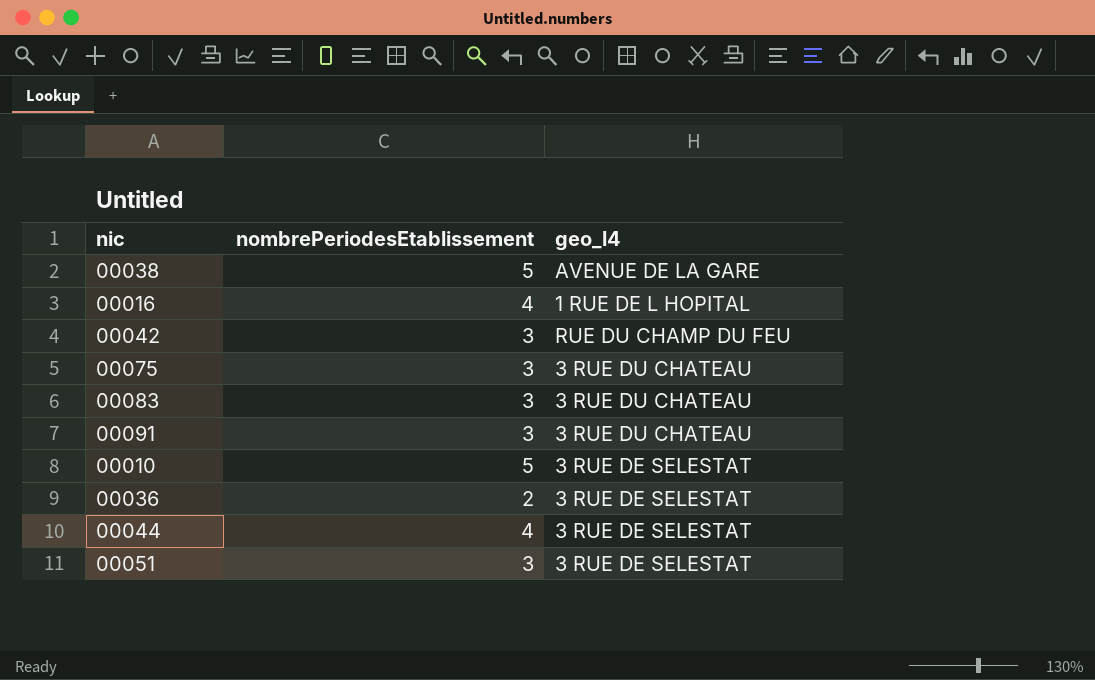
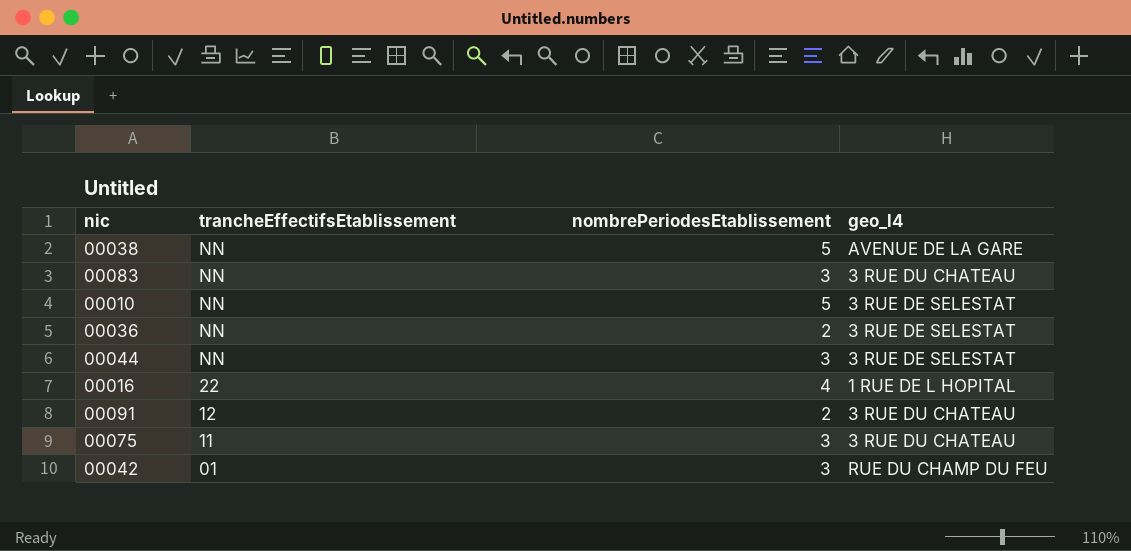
row order: none -> trancheEffectifsEtablissement descending
column trancheEffectifsEtablissement | position: none -> 2
row 00051: 3 | 3 RUE DE SELESTAT -> none
00044 | nombrePeriodesEtablissement: 4 -> 3
00091 | nombrePeriodesEtablissement: 3 -> 2

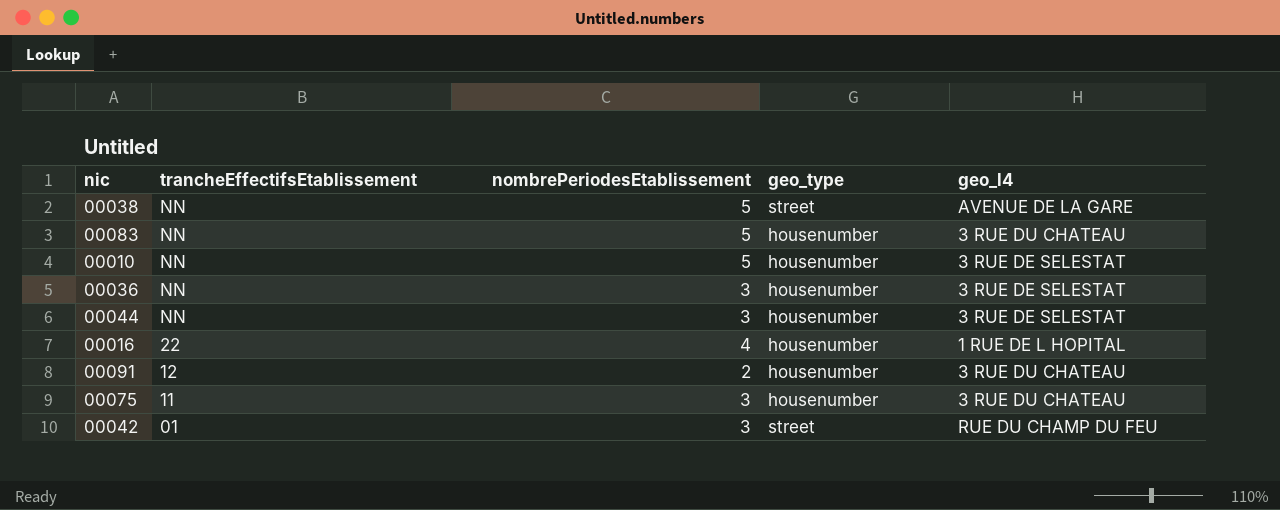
column geo_type | position: none -> 4
00083 | nombrePeriodesEtablissement: 3 -> 5
00036 | nombrePeriodesEtablissement: 2 -> 3

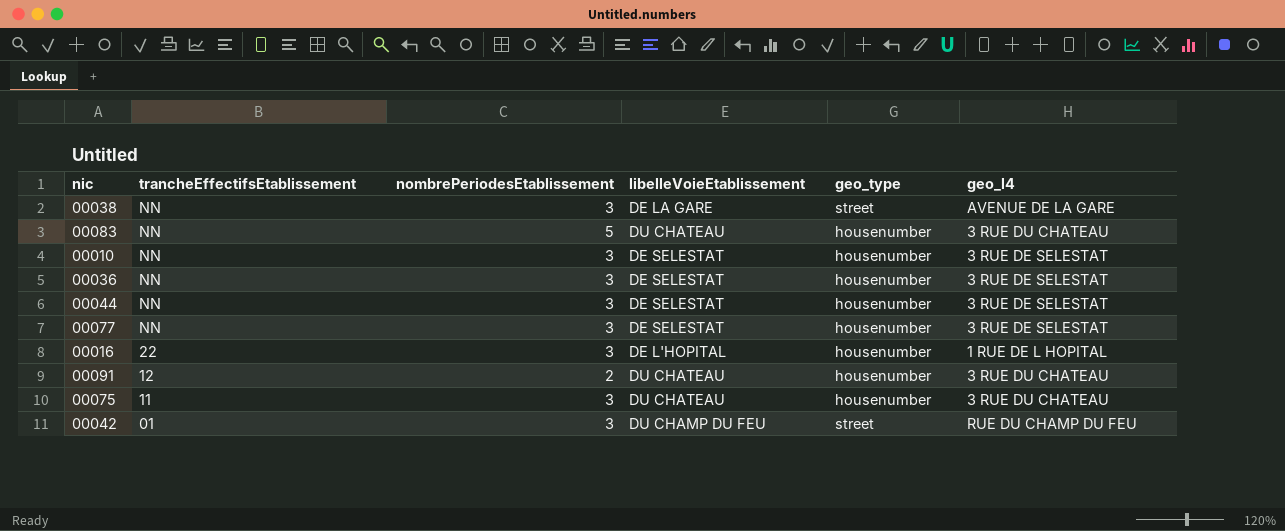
column libelleVoieEtablissement | position: none -> 4
00038 | nombrePeriodesEtablissement: 5 -> 3
00010 | nombrePeriodesEtablissement: 5 -> 3
row 00077: none -> NN | 3 | DE SELESTAT | housenumber | 3 RUE DE SELESTAT
00016 | nombrePeriodesEtablissement: 4 -> 3

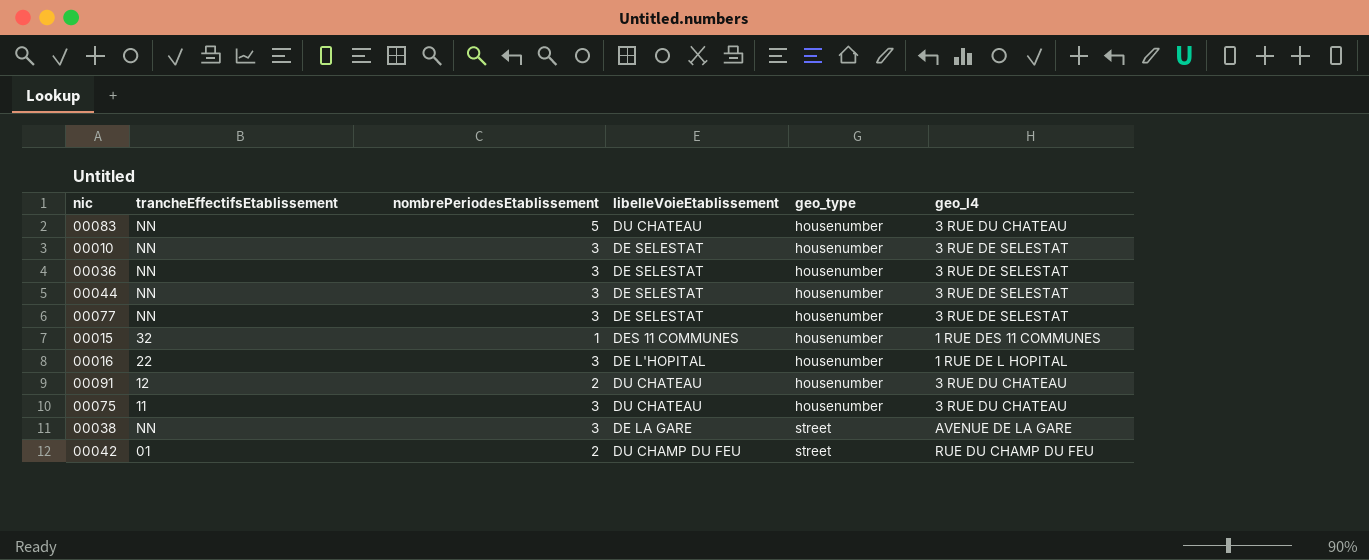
row order: trancheEffectifsEtablissement descending -> geo_type ascending
row 00015: none -> 32 | 1 | DES 11 COMMUNES | housenumber | 1 RUE DES 11 COMMUNES
00042 | nombrePeriodesEtablissement: 3 -> 2

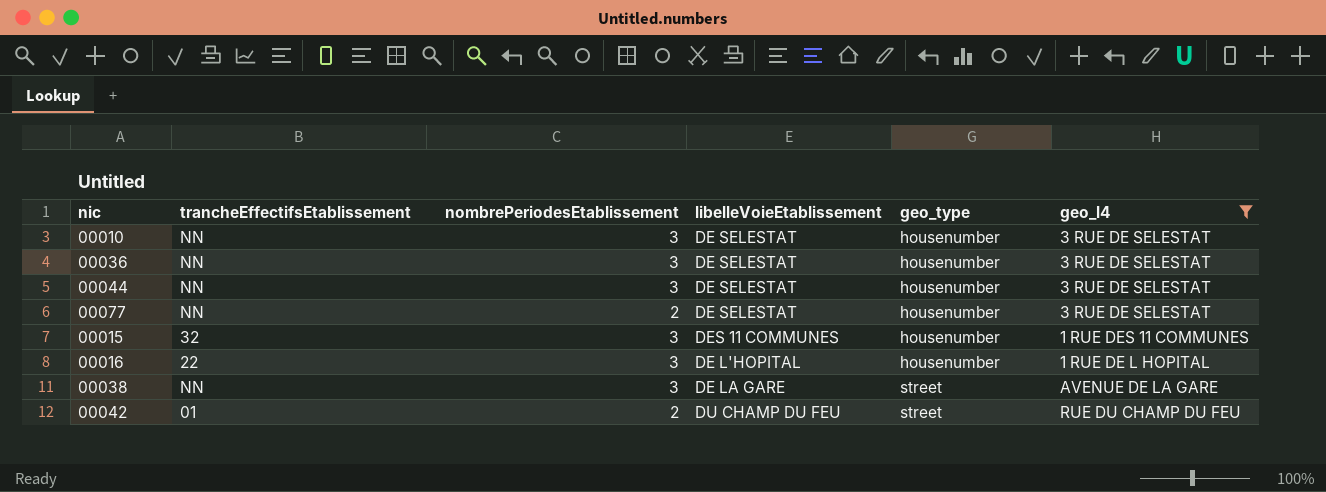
filter: none -> geo_l4 != 3 RUE DU CHATEAU
00077 | nombrePeriodesEtablissement: 3 -> 2
00015 | nombrePeriodesEtablissement: 1 -> 3

